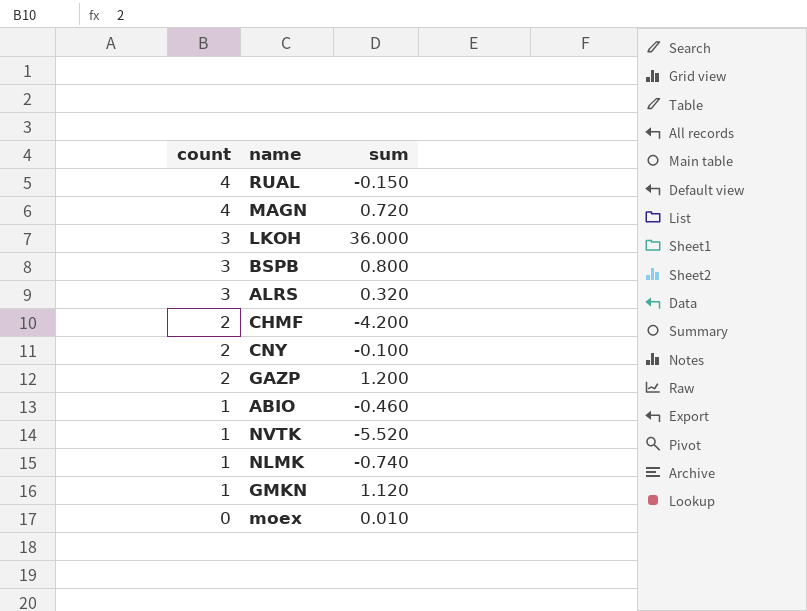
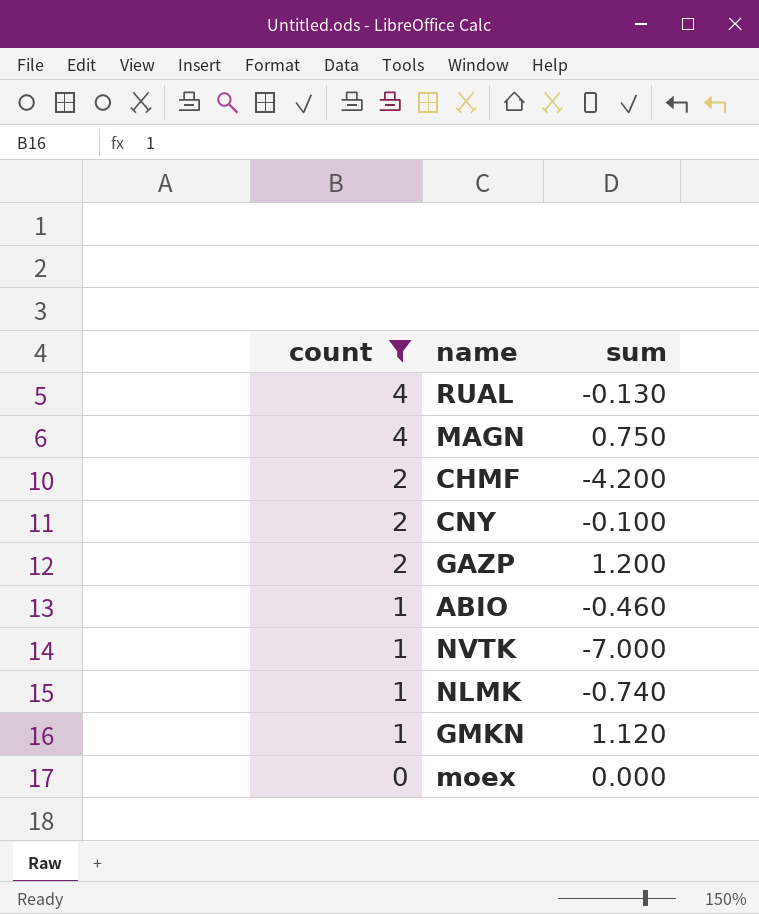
filter: none -> count != 3
RUAL | sum: -0.150 -> -0.130
MAGN | sum: 0.720 -> 0.750
NVTK | sum: -5.520 -> -7.000
moex | sum: 0.010 -> 0.000

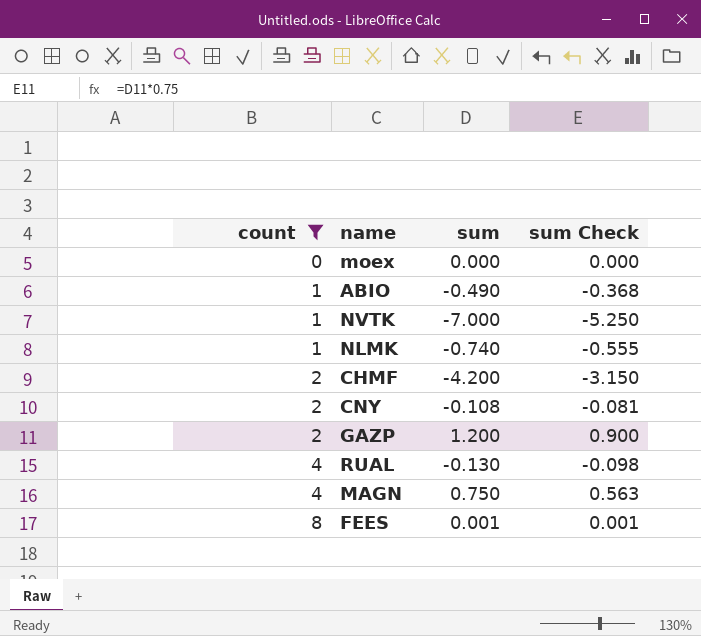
row order: count descending -> count ascending
column sum Check | formula: none -> [sum] * 0.75
row GMKN: 1 | 1.120 -> none
ABIO | sum: -0.460 -> -0.490
CNY | sum: -0.100 -> -0.108
row FEES: none -> 8 | 0.001 | 0.001

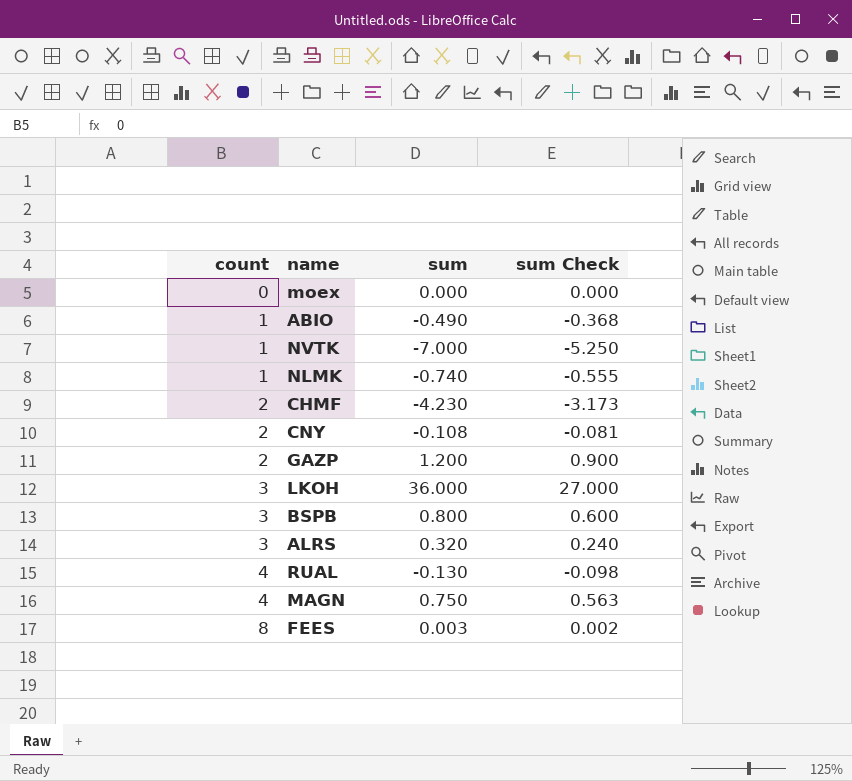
filter: count != 3 -> none
CHMF | sum: -4.200 -> -4.230
CHMF | sum Check: -3.150 -> -3.173
FEES | sum: 0.001 -> 0.003
FEES | sum Check: 0.001 -> 0.002

